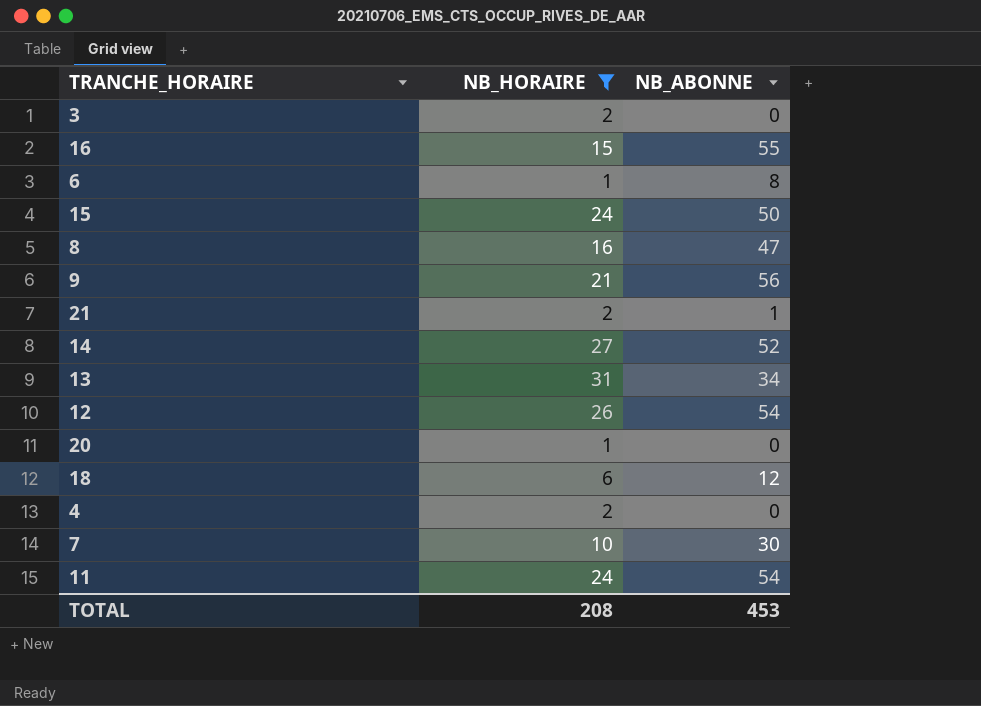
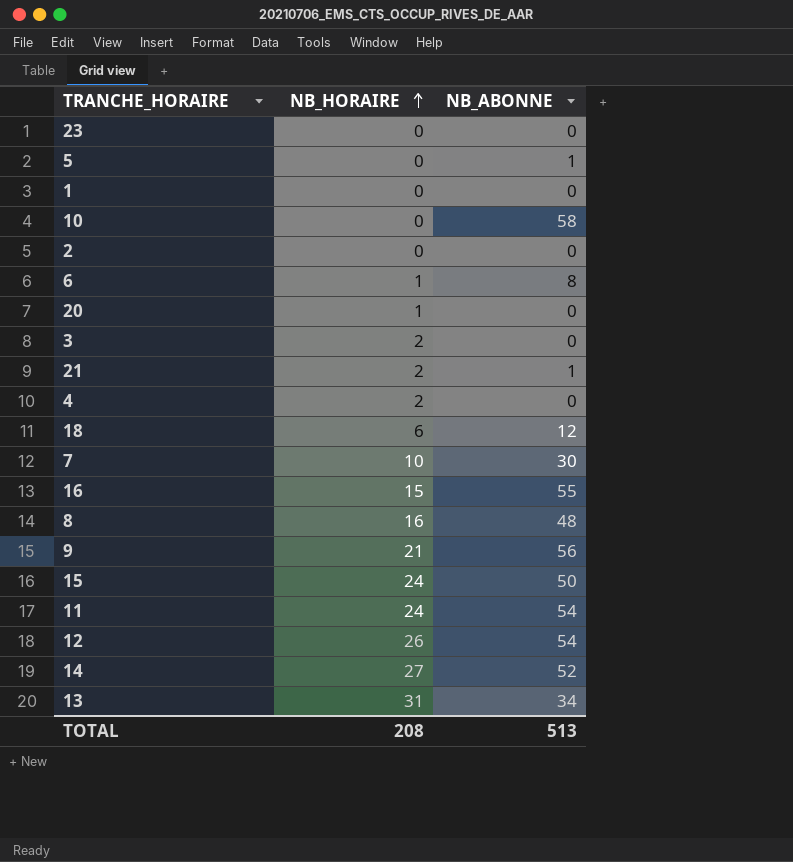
filter: NB_HORAIRE != 0 -> none
row order: none -> NB_HORAIRE ascending
8 | NB_ABONNE: 47 -> 48
TOTAL | NB_ABONNE: 453 -> 513

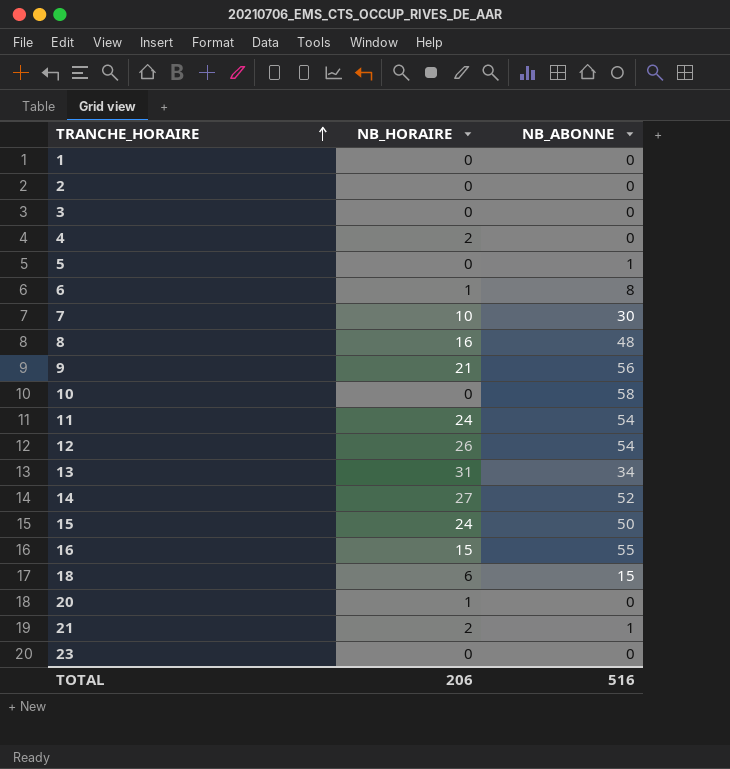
row order: NB_HORAIRE ascending -> TRANCHE_HORAIRE ascending
3 | NB_HORAIRE: 2 -> 0
18 | NB_ABONNE: 12 -> 15
TOTAL | NB_HORAIRE: 208 -> 206
TOTAL | NB_ABONNE: 513 -> 516

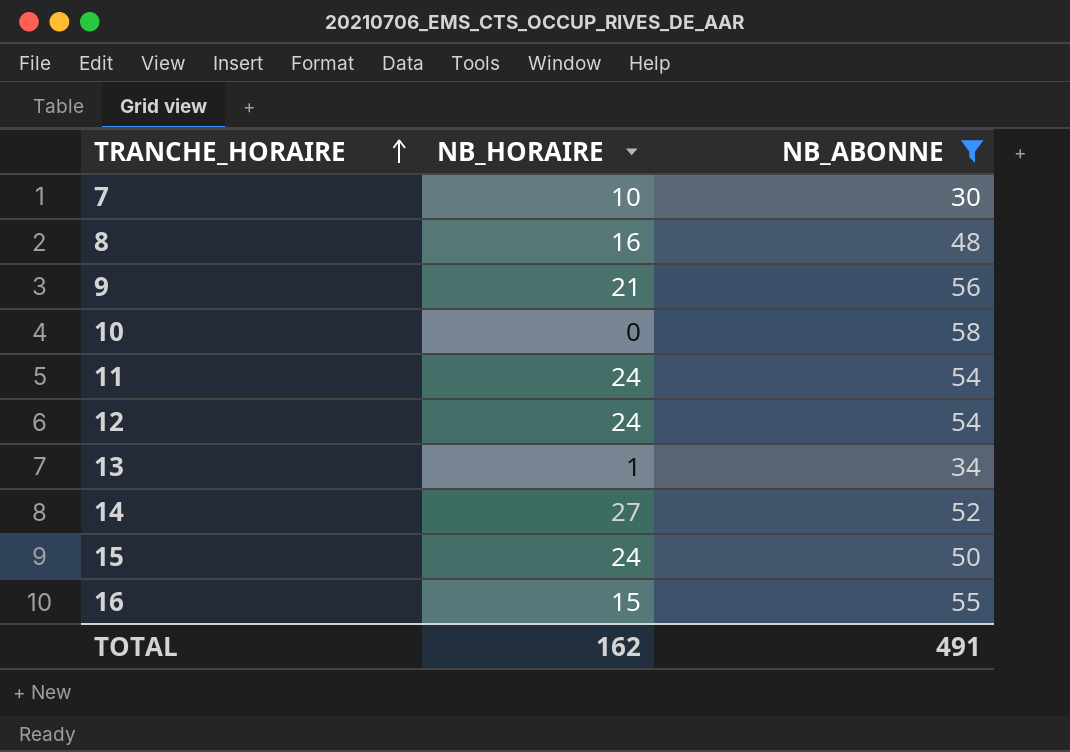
filter: none -> NB_ABONNE >= 30
12 | NB_HORAIRE: 26 -> 24
13 | NB_HORAIRE: 31 -> 1
TOTAL | NB_HORAIRE: 206 -> 162
TOTAL | NB_ABONNE: 516 -> 491

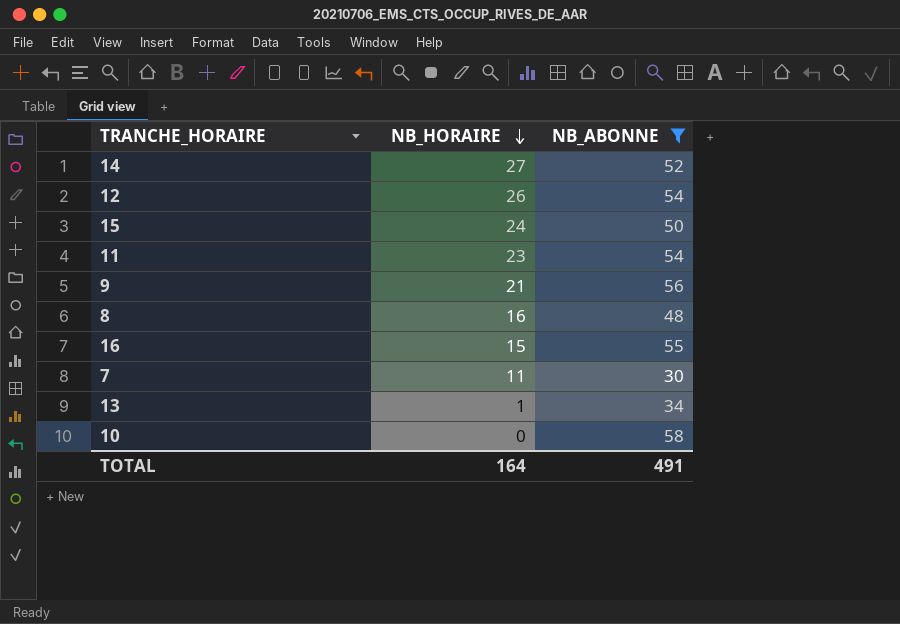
row order: TRANCHE_HORAIRE ascending -> NB_HORAIRE descending
12 | NB_HORAIRE: 24 -> 26
11 | NB_HORAIRE: 24 -> 23
7 | NB_HORAIRE: 10 -> 11
TOTAL | NB_HORAIRE: 162 -> 164

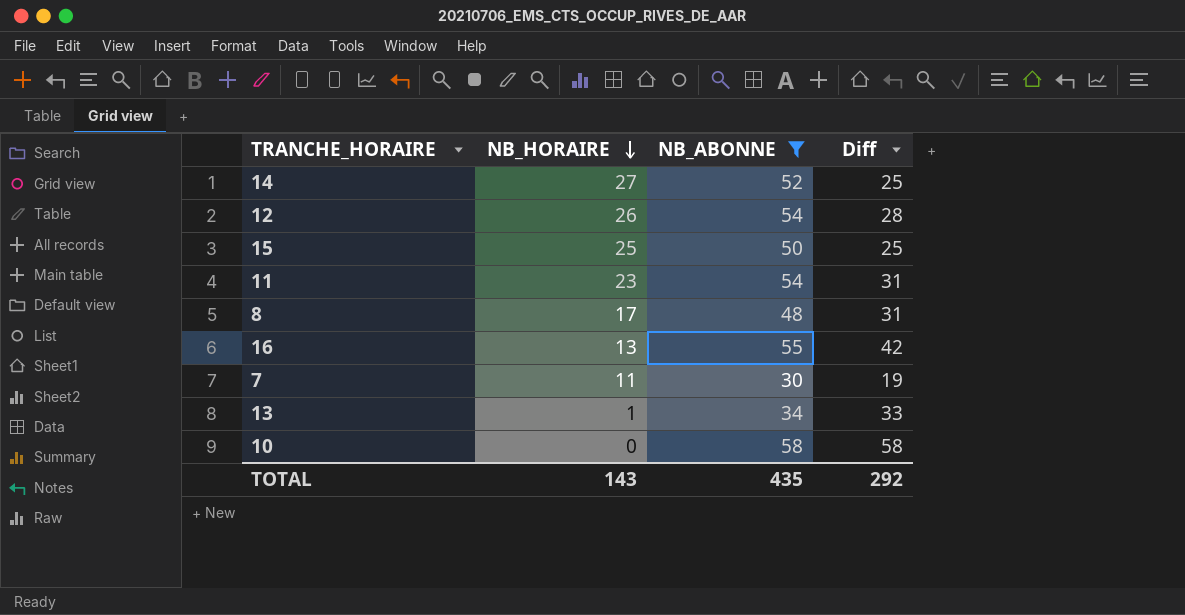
column Diff | formula: none -> [NB_ABONNE] - [NB_HORAIRE]
row 9: 21 | 56 -> none
15 | NB_HORAIRE: 24 -> 25
8 | NB_HORAIRE: 16 -> 17
16 | NB_HORAIRE: 15 -> 13
TOTAL | NB_HORAIRE: 164 -> 143
TOTAL | NB_ABONNE: 491 -> 435

